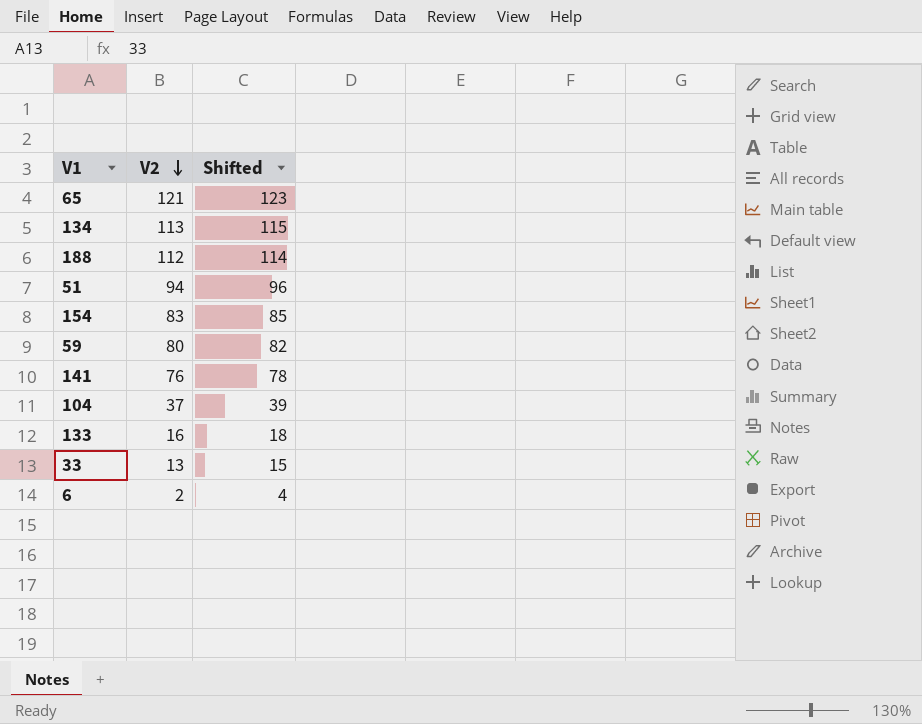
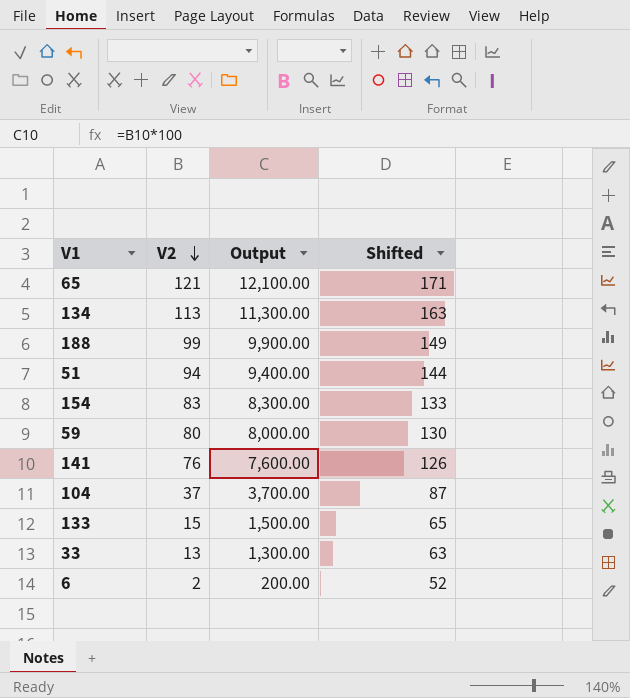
column Output | formula: none -> [V2] * 100
column Shifted | formula: [V2] + 2 -> [V2] + 50
188 | V2: 112 -> 99
133 | V2: 16 -> 15

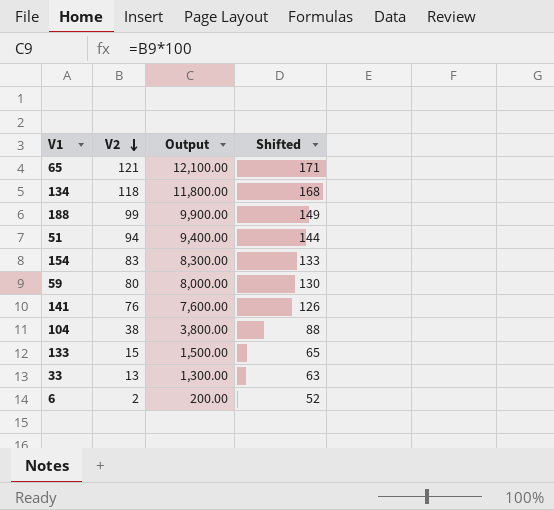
134 | V2: 113 -> 118
134 | Output: 11,300.00 -> 11,800.00
134 | Shifted: 163 -> 168
104 | V2: 37 -> 38
104 | Output: 3,700.00 -> 3,800.00
104 | Shifted: 87 -> 88

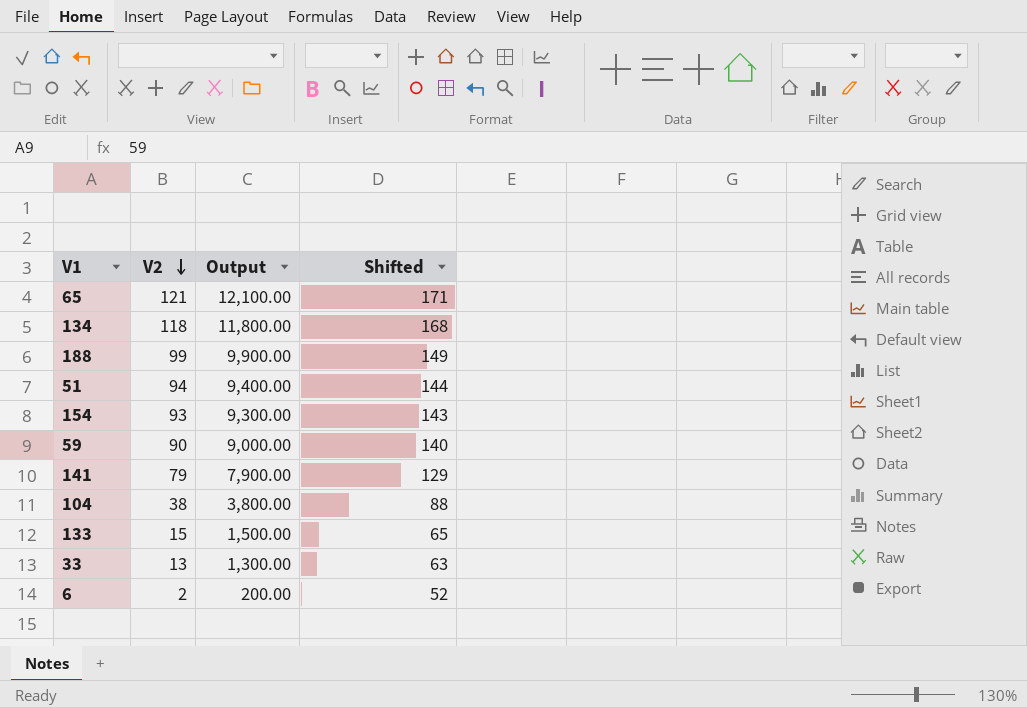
154 | V2: 83 -> 93
154 | Output: 8,300.00 -> 9,300.00
154 | Shifted: 133 -> 143
59 | V2: 80 -> 90
59 | Output: 8,000.00 -> 9,000.00
59 | Shifted: 130 -> 140
141 | V2: 76 -> 79
141 | Output: 7,600.00 -> 7,900.00
141 | Shifted: 126 -> 129

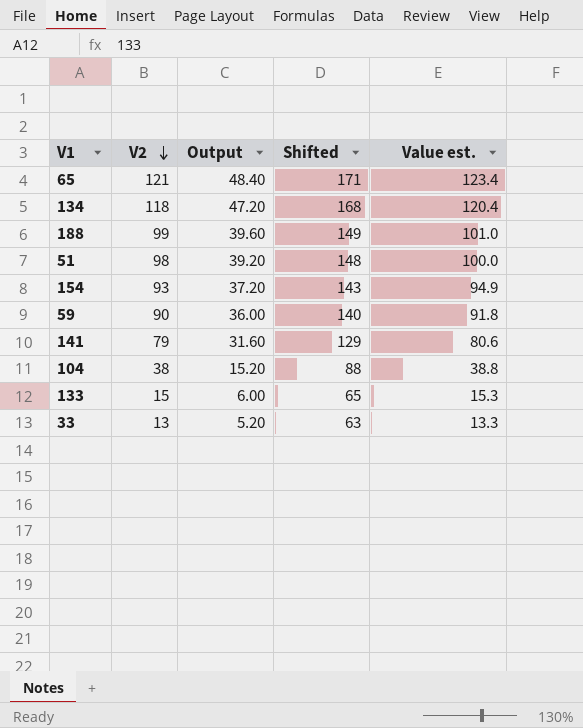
column Output | formula: [V2] * 100 -> [V2] * 0.4
column Value est. | formula: none -> [V2] * 1.02
row 6: 2 | 200.00 | 52 -> none
51 | V2: 94 -> 98
51 | Shifted: 144 -> 148

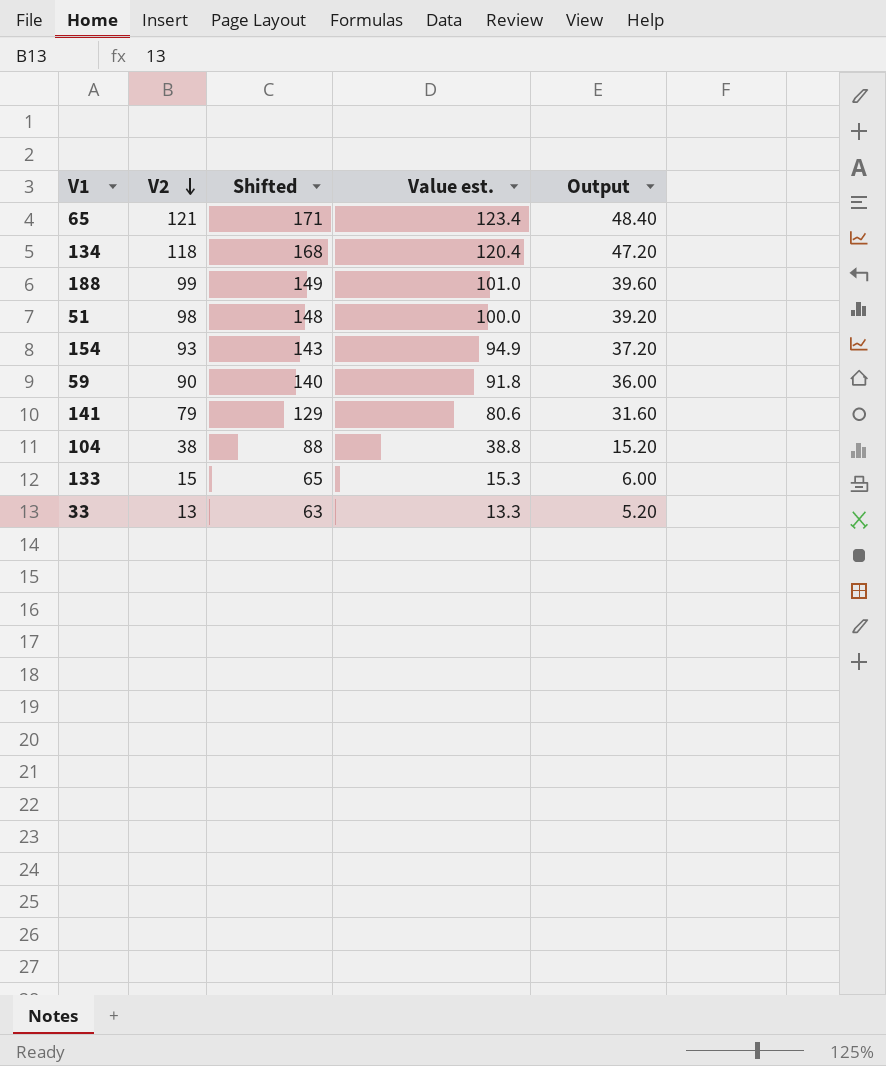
column Output | position: 3 -> 5

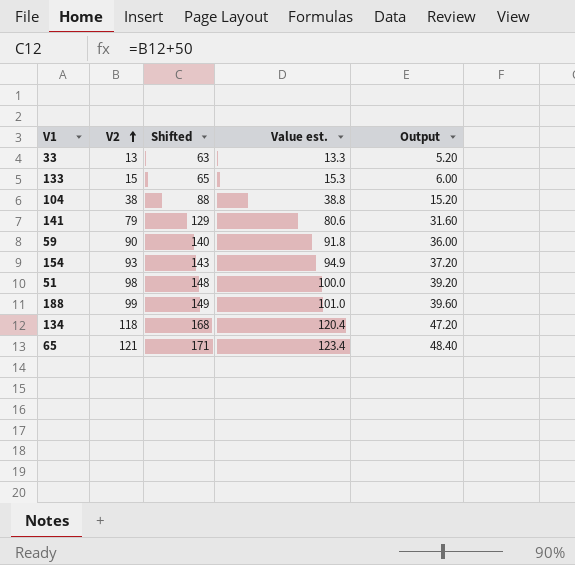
row order: V2 descending -> V2 ascending

